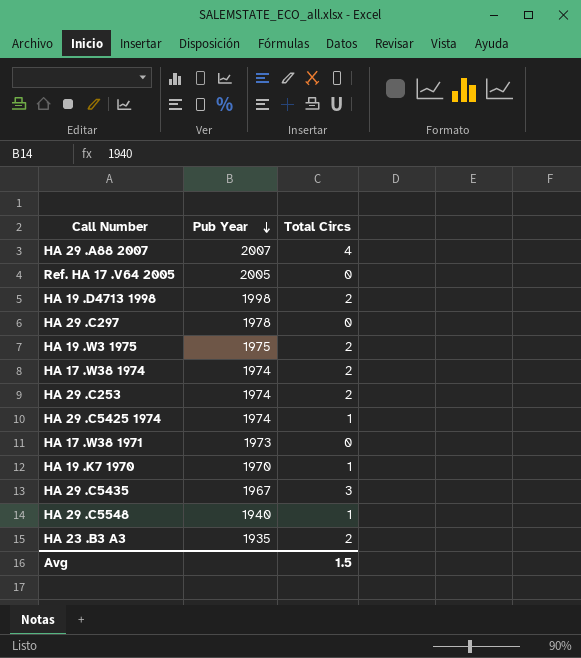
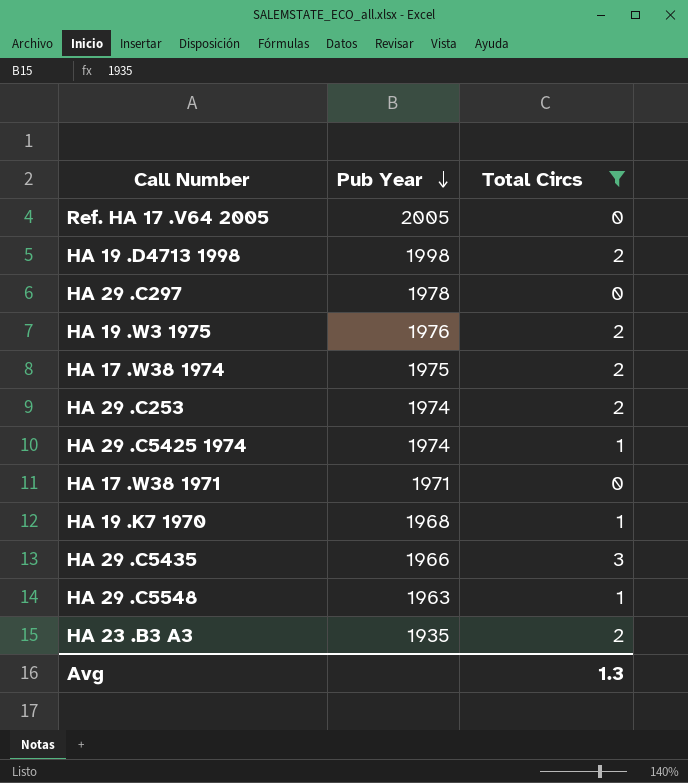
filter: none -> Total Circs != 4
HA 19 .W3 1975 | Pub Year: 1975 -> 1976
HA 17 .W38 1974 | Pub Year: 1974 -> 1975
HA 17 .W38 1971 | Pub Year: 1973 -> 1971
HA 19 .K7 1970 | Pub Year: 1970 -> 1968
HA 29 .C5435 | Pub Year: 1967 -> 1966
HA 29 .C5548 | Pub Year: 1940 -> 1963
Avg | Total Circs: 1.5 -> 1.3

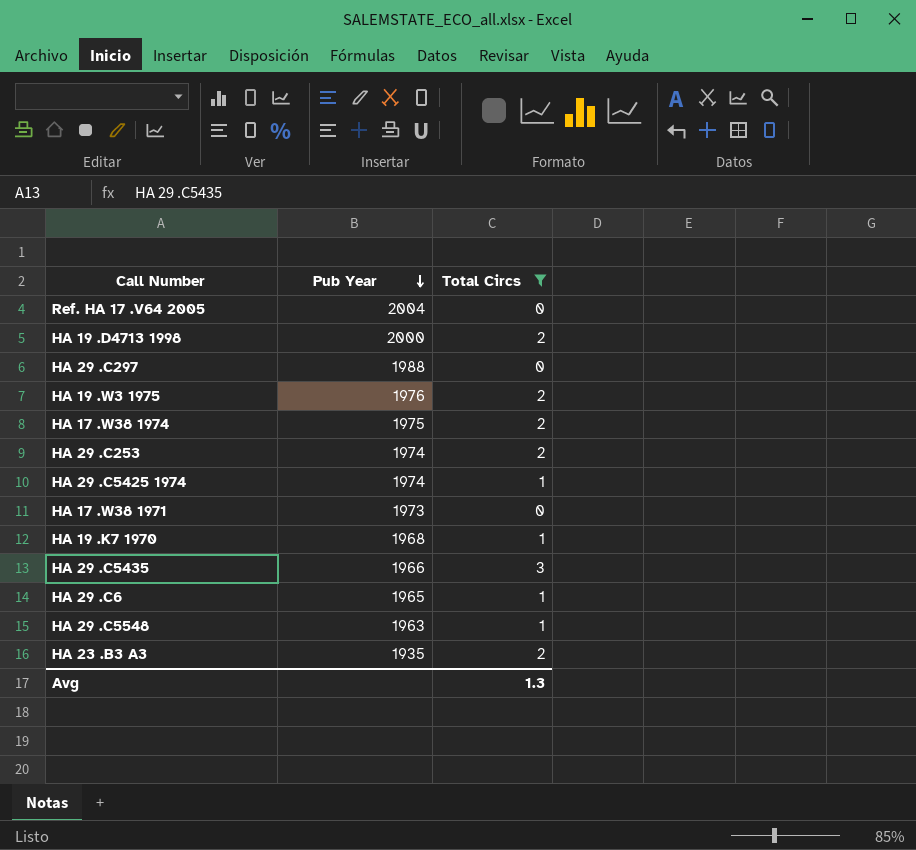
Ref. HA 17 .V64 2005 | Pub Year: 2005 -> 2004
HA 19 .D4713 1998 | Pub Year: 1998 -> 2000
HA 29 .C297 | Pub Year: 1978 -> 1988
HA 17 .W38 1971 | Pub Year: 1971 -> 1973
row HA 29 .C6: none -> 1965 | 1

